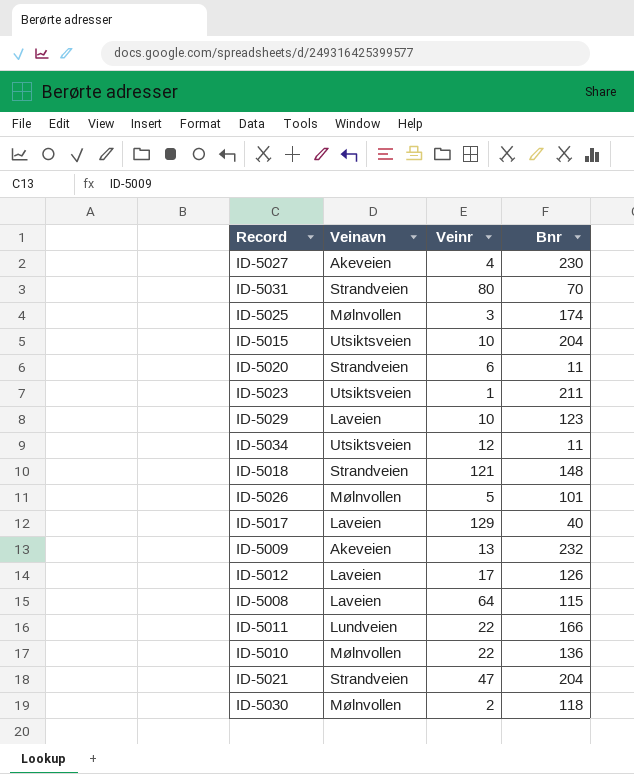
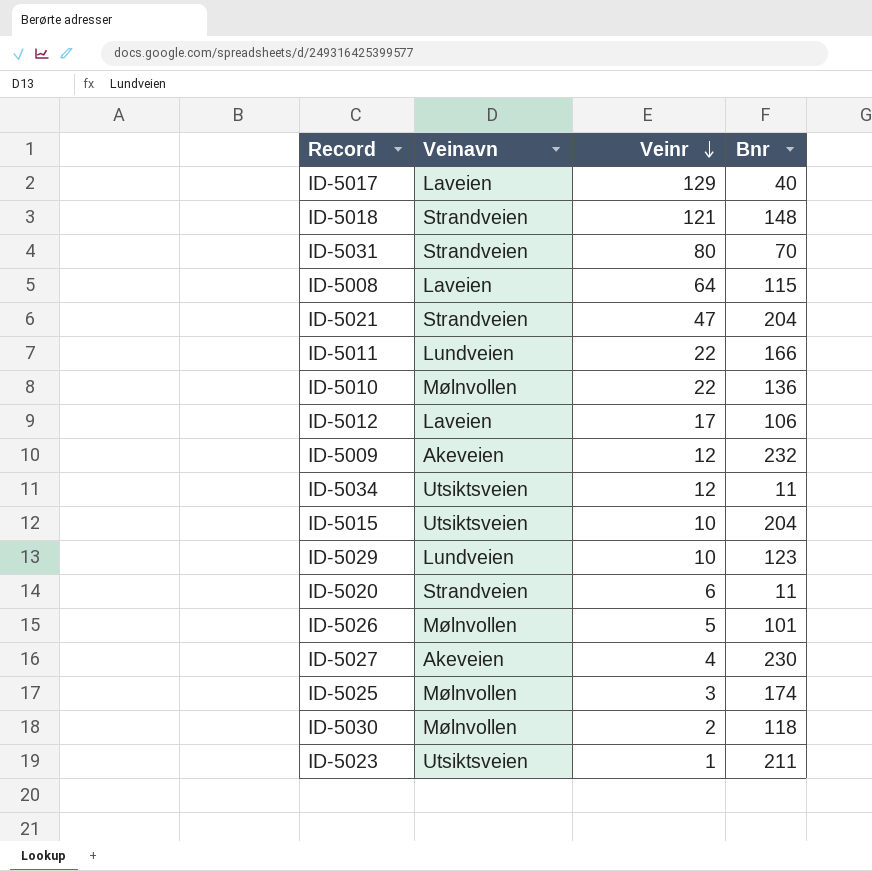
row order: none -> Veinr descending
ID-5012 | Bnr: 126 -> 106
ID-5009 | Veinr: 13 -> 12
ID-5029 | Veinavn: Laveien -> Lundveien

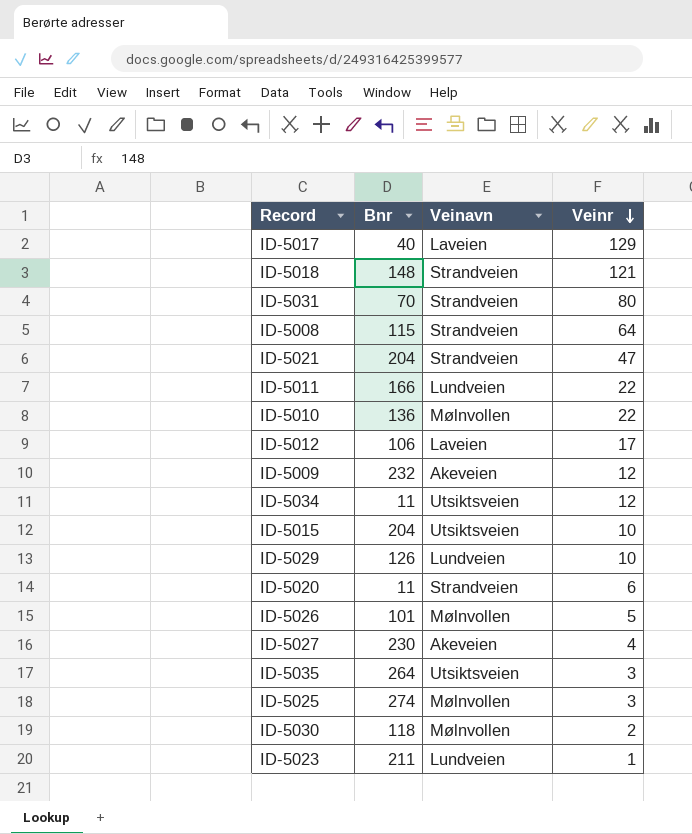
column Bnr | position: 4 -> 2
ID-5008 | Veinavn: Laveien -> Strandveien
ID-5029 | Bnr: 123 -> 126
row ID-5035: none -> 264 | Utsiktsveien | 3
ID-5025 | Bnr: 174 -> 274
ID-5023 | Veinavn: Utsiktsveien -> Lundveien

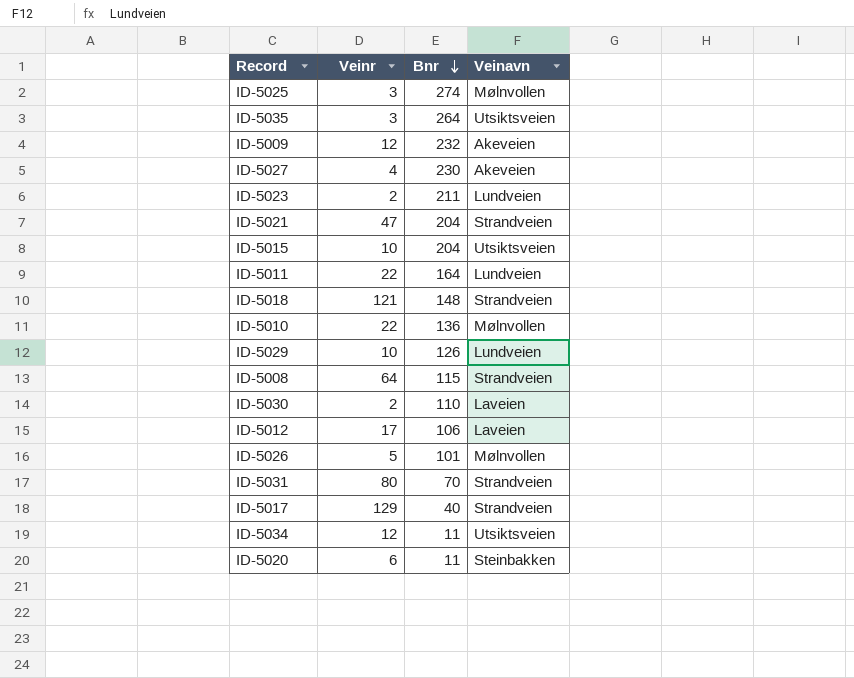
row order: Veinr descending -> Bnr descending
column Veinr | position: 4 -> 2
ID-5023 | Veinr: 1 -> 2
ID-5011 | Bnr: 166 -> 164
ID-5030 | Bnr: 118 -> 110
ID-5030 | Veinavn: Mølnvollen -> Laveien
ID-5017 | Veinavn: Laveien -> Strandveien
ID-5020 | Veinavn: Strandveien -> Steinbakken

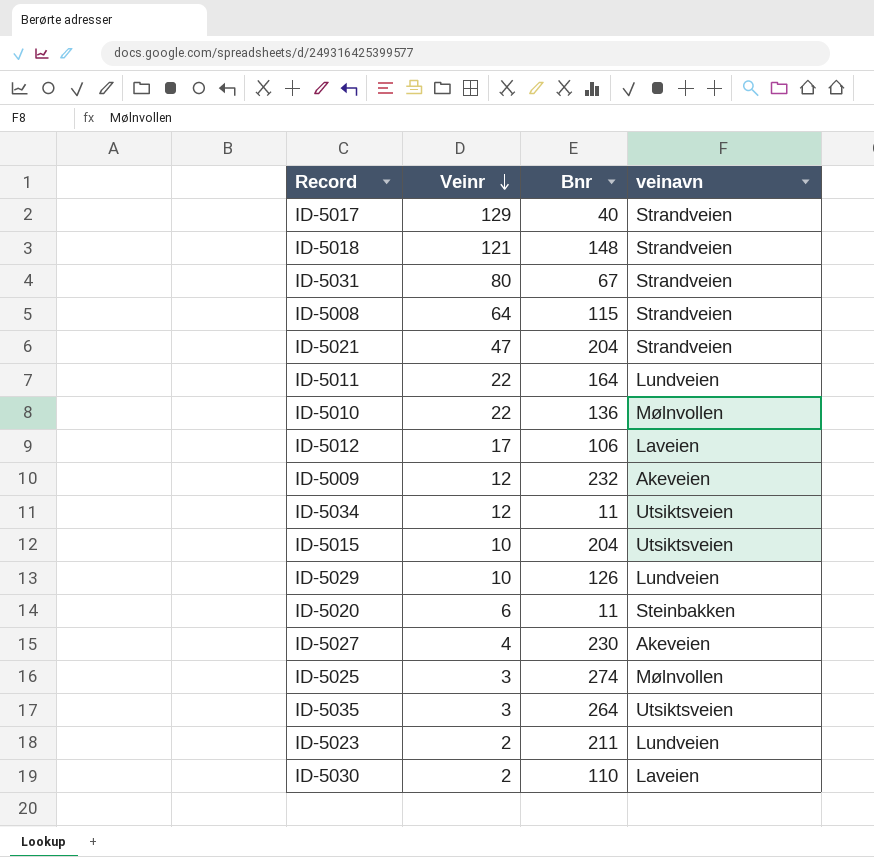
row order: Bnr descending -> Veinr descending
column name: Veinavn -> veinavn
row ID-5026: 5 | 101 | Mølnvollen -> none
ID-5031 | Bnr: 70 -> 67

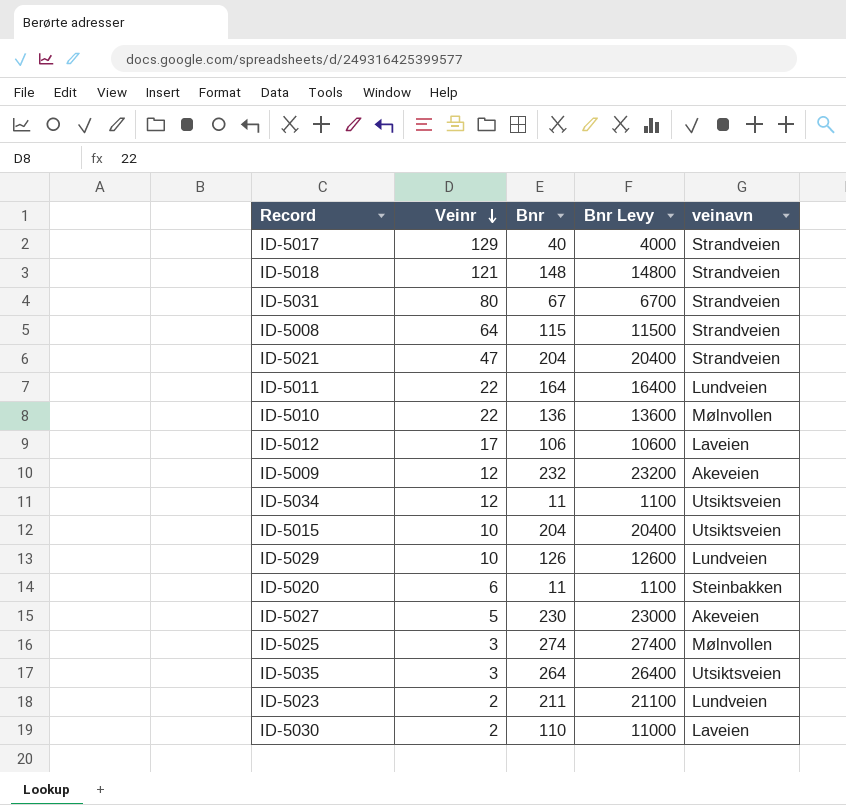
column Bnr Levy | formula: none -> [Bnr] * 100
ID-5027 | Veinr: 4 -> 5

